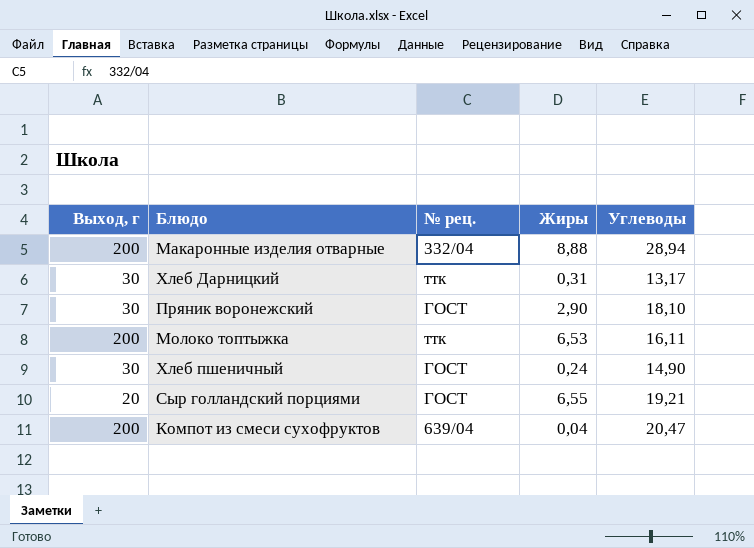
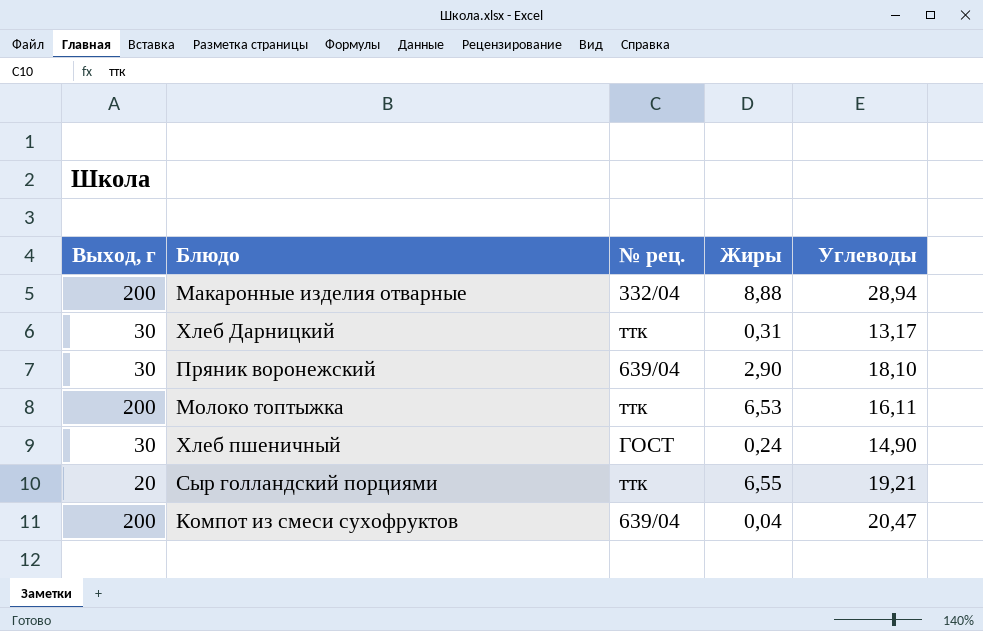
Пряник воронежский | № рец.: ГОСТ -> 639/04
Сыр голландский порциями | № рец.: ГОСТ -> ттк

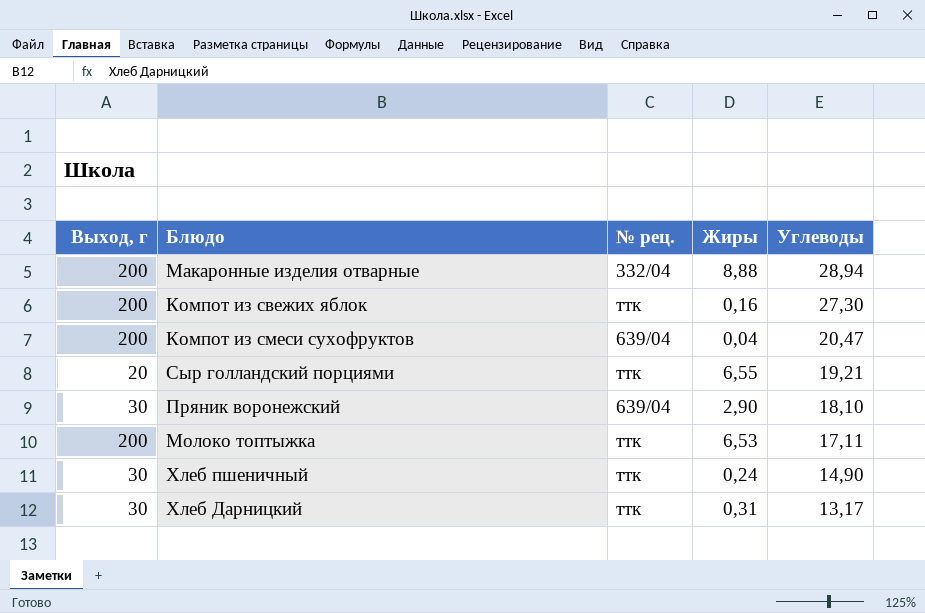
row order: none -> Углеводы descending
row Компот из свежих яблок: none -> 200 | ттк | 0,16 | 27,30
Молоко топтыжка | Углеводы: 16,11 -> 17,11
Хлеб пшеничный | № рец.: ГОСТ -> ттк

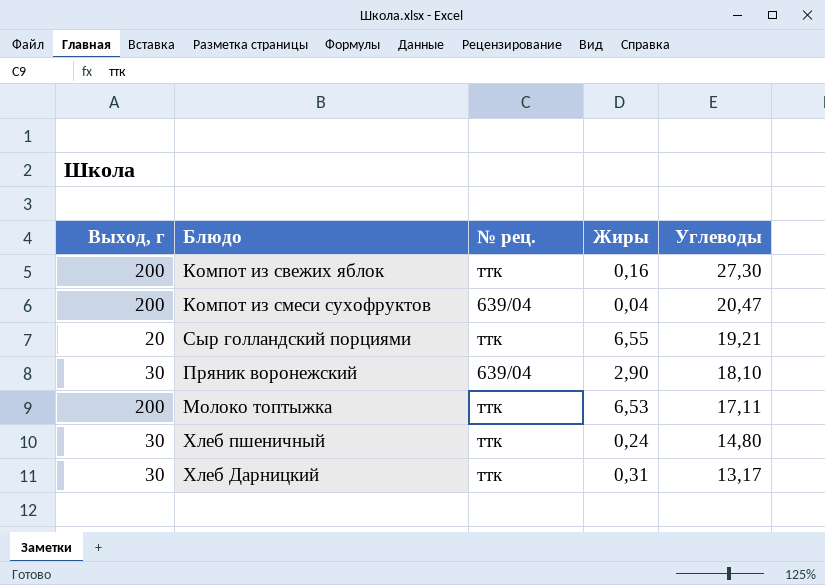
row Макаронные изделия отварные: 200 | 332/04 | 8,88 | 28,94 -> none
Хлеб пшеничный | Углеводы: 14,90 -> 14,80

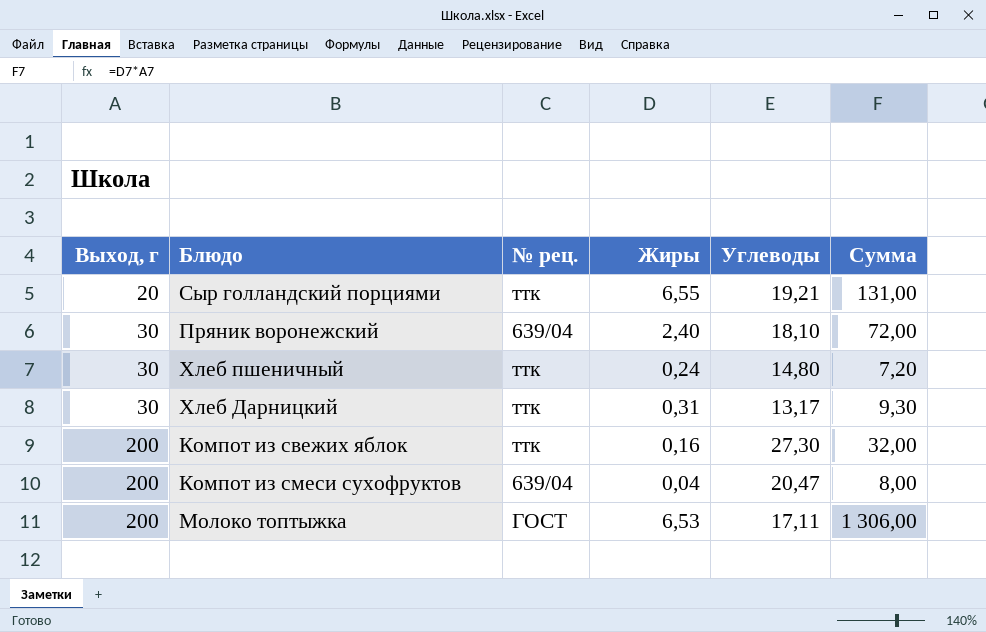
row order: Углеводы descending -> Выход, г ascending
column Сумма | formula: none -> [Выход, г] * [Жиры]
Пряник воронежский | Жиры: 2,90 -> 2,40
Молоко топтыжка | № рец.: ттк -> ГОСТ

